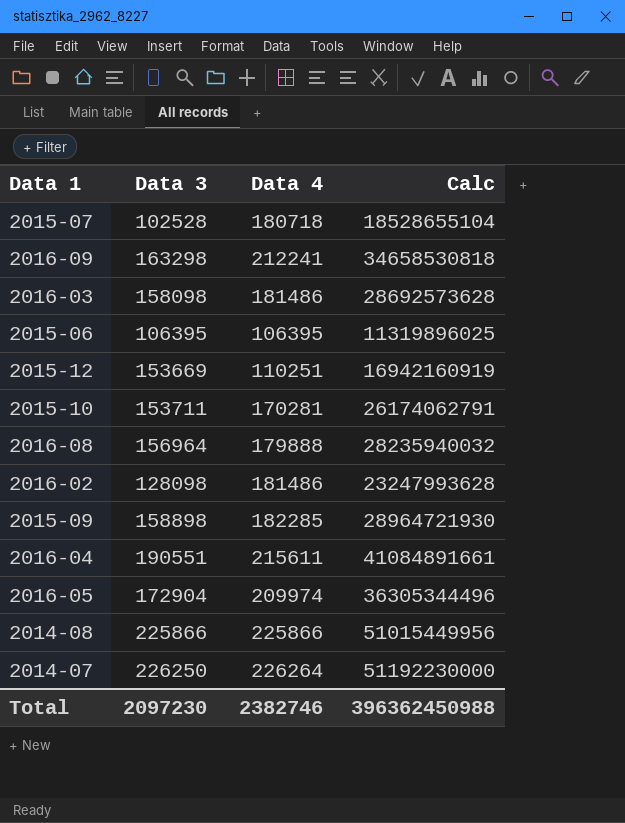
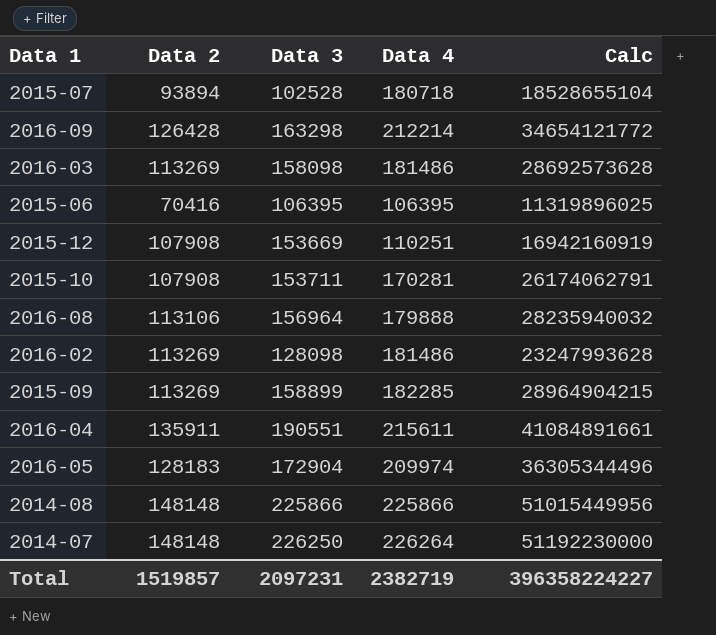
column Data 2 | position: none -> 2
2016-09 | Data 4: 212241 -> 212214
2016-09 | Calc: 34658530818 -> 34654121772
2015-09 | Data 3: 158898 -> 158899
2015-09 | Calc: 28964721930 -> 28964904215
Total | Data 3: 2097230 -> 2097231
Total | Data 4: 2382746 -> 2382719
Total | Calc: 396362450988 -> 396358224227

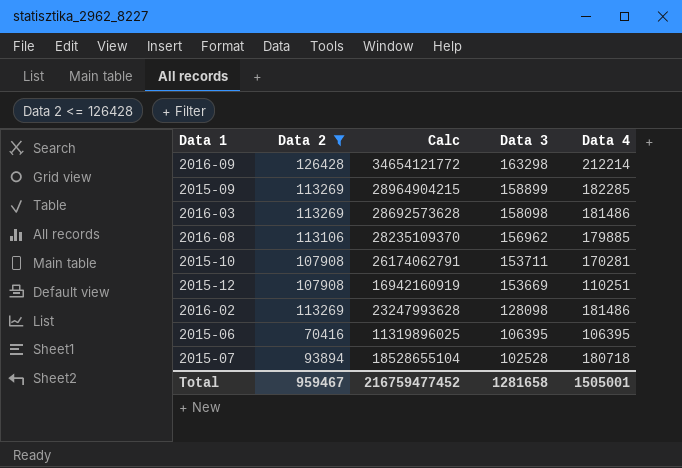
filter: none -> Data 2 <= 126428
row order: none -> Data 3 descending
column Calc | position: 5 -> 3
2016-08 | Calc: 28235940032 -> 28235109370
2016-08 | Data 3: 156964 -> 156962
2016-08 | Data 4: 179888 -> 179885
Total | Data 2: 1519857 -> 959467
Total | Calc: 396358224227 -> 216759477452
Total | Data 3: 2097231 -> 1281658
Total | Data 4: 2382719 -> 1505001

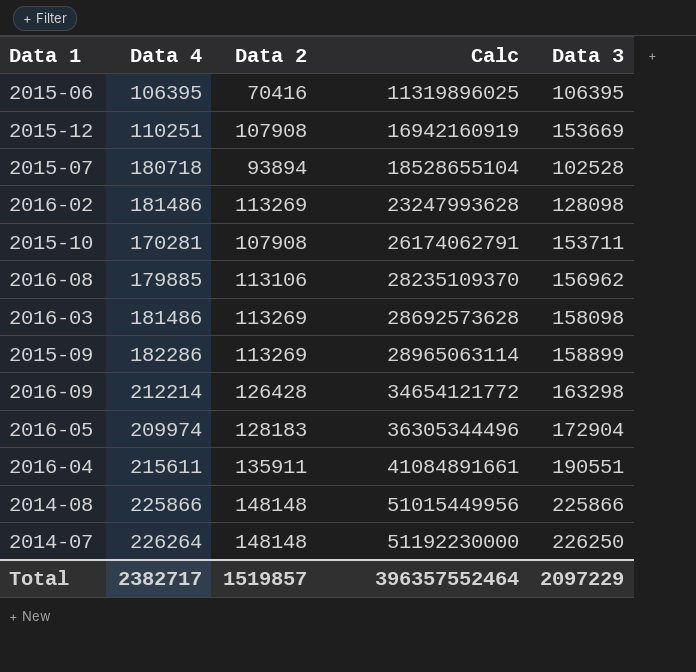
filter: Data 2 <= 126428 -> none
row order: Data 3 descending -> Calc ascending
column Data 4 | position: 5 -> 2
2015-09 | Data 4: 182285 -> 182286
2015-09 | Calc: 28964904215 -> 28965063114
Total | Data 4: 1505001 -> 2382717
Total | Data 2: 959467 -> 1519857
Total | Calc: 216759477452 -> 396357552464
Total | Data 3: 1281658 -> 2097229

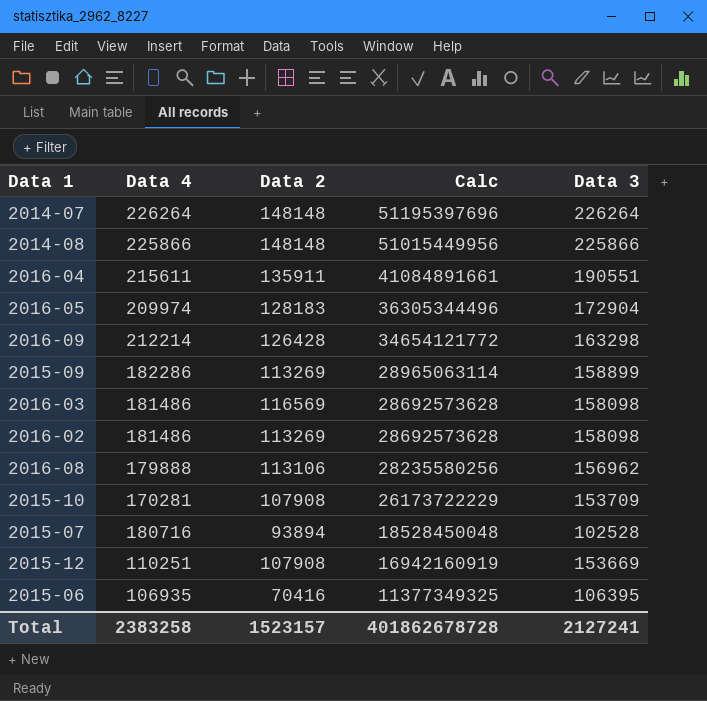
row order: Calc ascending -> Calc descending
2014-07 | Calc: 51192230000 -> 51195397696
2014-07 | Data 3: 226250 -> 226264
2016-03 | Data 2: 113269 -> 116569
2016-02 | Calc: 23247993628 -> 28692573628
2016-02 | Data 3: 128098 -> 158098
2016-08 | Data 4: 179885 -> 179888
2016-08 | Calc: 28235109370 -> 28235580256
2015-10 | Calc: 26174062791 -> 26173722229
2015-10 | Data 3: 153711 -> 153709
2015-07 | Data 4: 180718 -> 180716
2015-07 | Calc: 18528655104 -> 18528450048
2015-06 | Data 4: 106395 -> 106935
2015-06 | Calc: 11319896025 -> 11377349325
Total | Data 4: 2382717 -> 2383258
Total | Data 2: 1519857 -> 1523157
Total | Calc: 396357552464 -> 401862678728
Total | Data 3: 2097229 -> 2127241

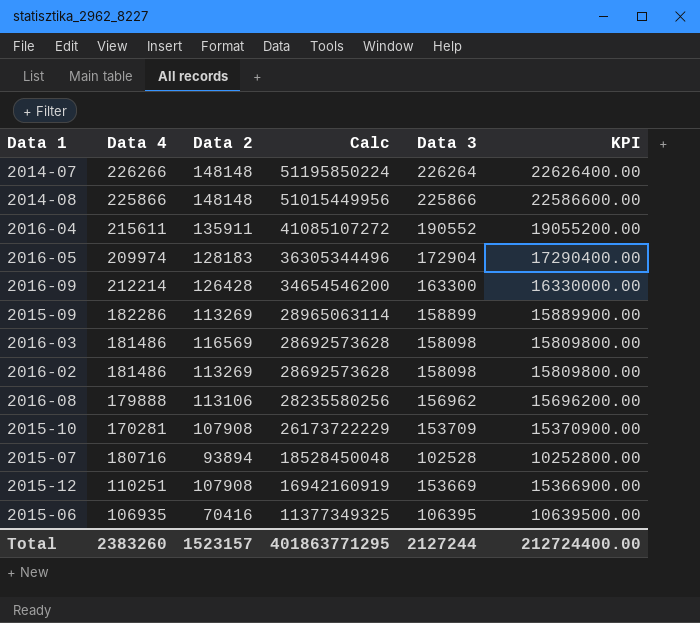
column KPI | formula: none -> [Data 3] * 100
2014-07 | Data 4: 226264 -> 226266
2014-07 | Calc: 51195397696 -> 51195850224
2016-04 | Calc: 41084891661 -> 41085107272
2016-04 | Data 3: 190551 -> 190552
2016-09 | Calc: 34654121772 -> 34654546200
2016-09 | Data 3: 163298 -> 163300
Total | Data 4: 2383258 -> 2383260
Total | Calc: 401862678728 -> 401863771295
Total | Data 3: 2127241 -> 2127244

